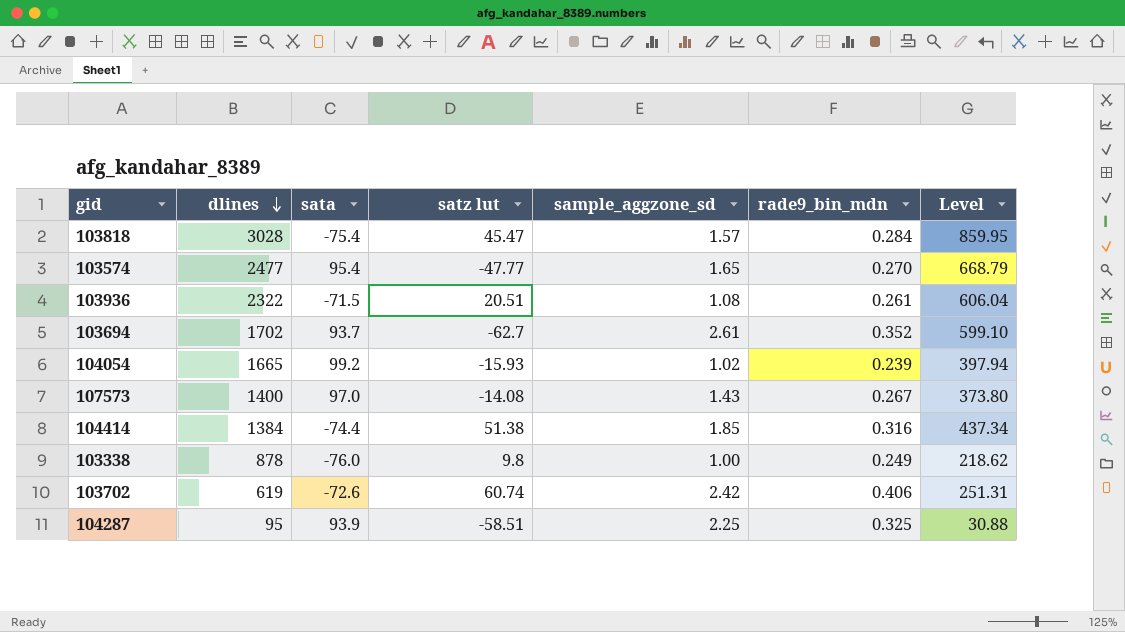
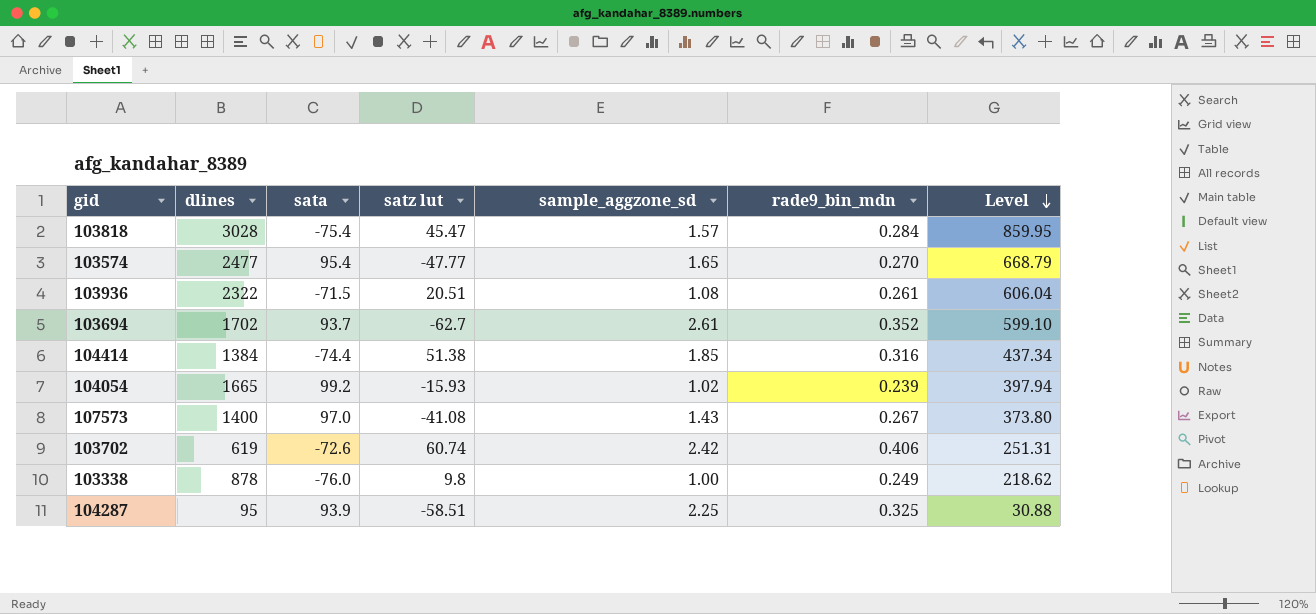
row order: dlines descending -> Level descending
107573 | satz lut: -14.08 -> -41.08

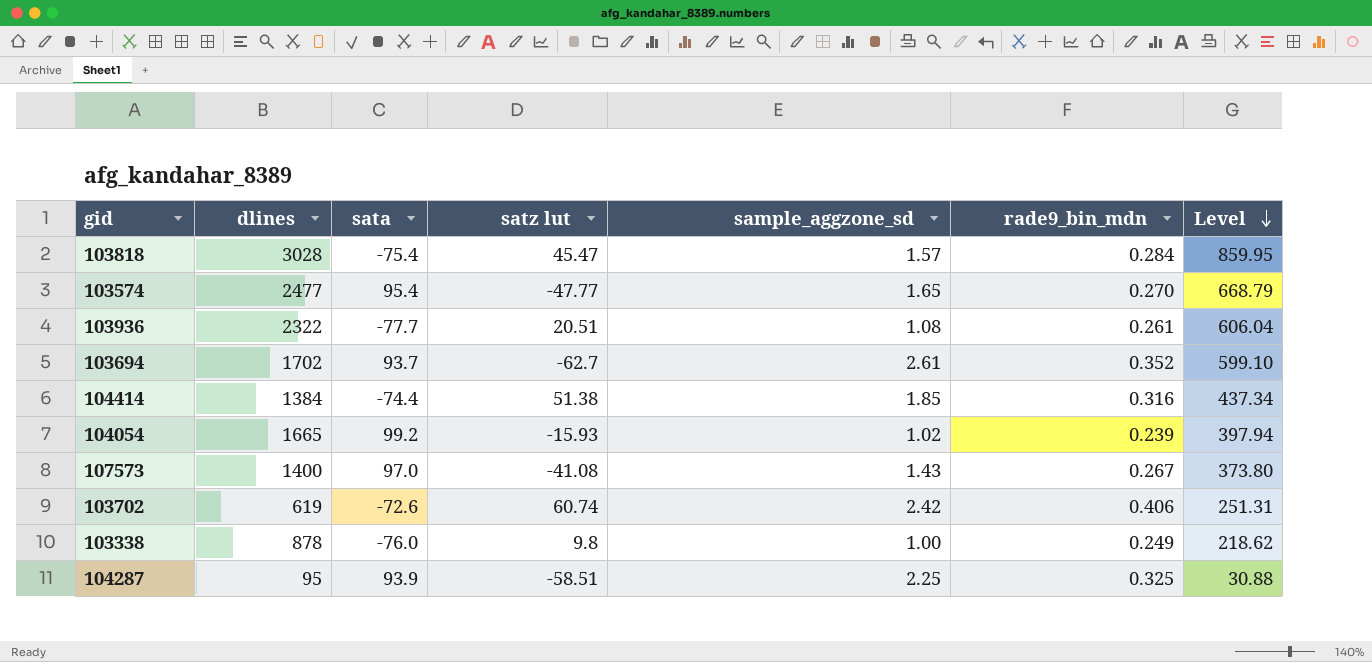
103936 | sata: -71.5 -> -77.7

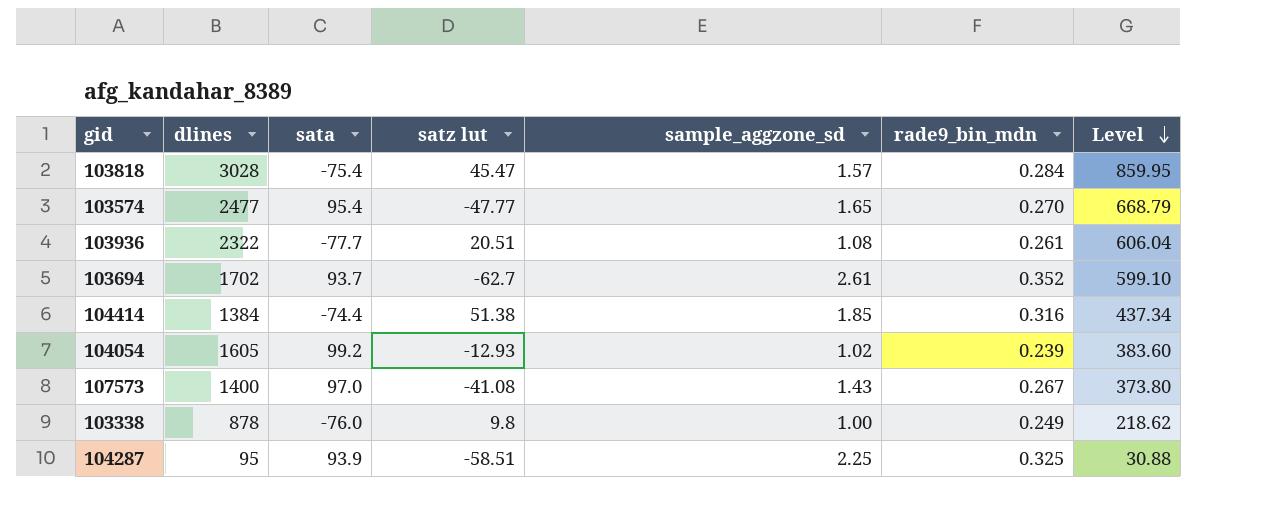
row 103702: 619 | -72.6 | 60.74 | 2.42 | 0.406 | 251.31 -> none
104054 | dlines: 1665 -> 1605
104054 | satz lut: -15.93 -> -12.93
104054 | Level: 397.94 -> 383.60

